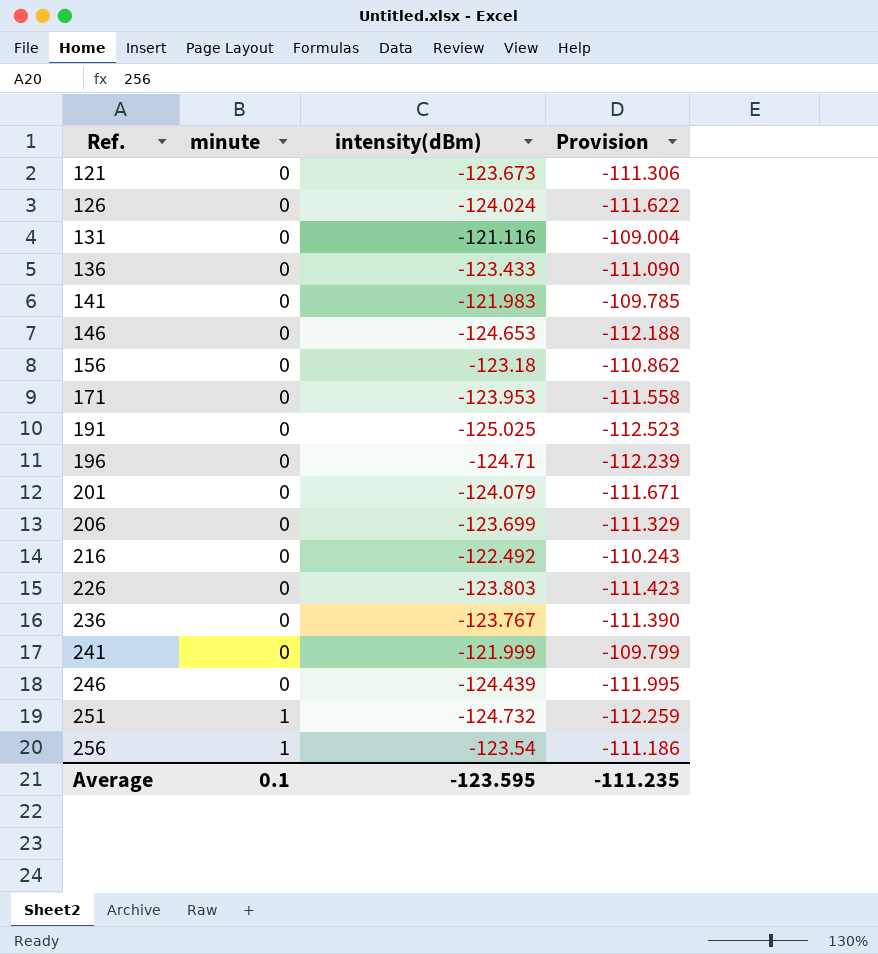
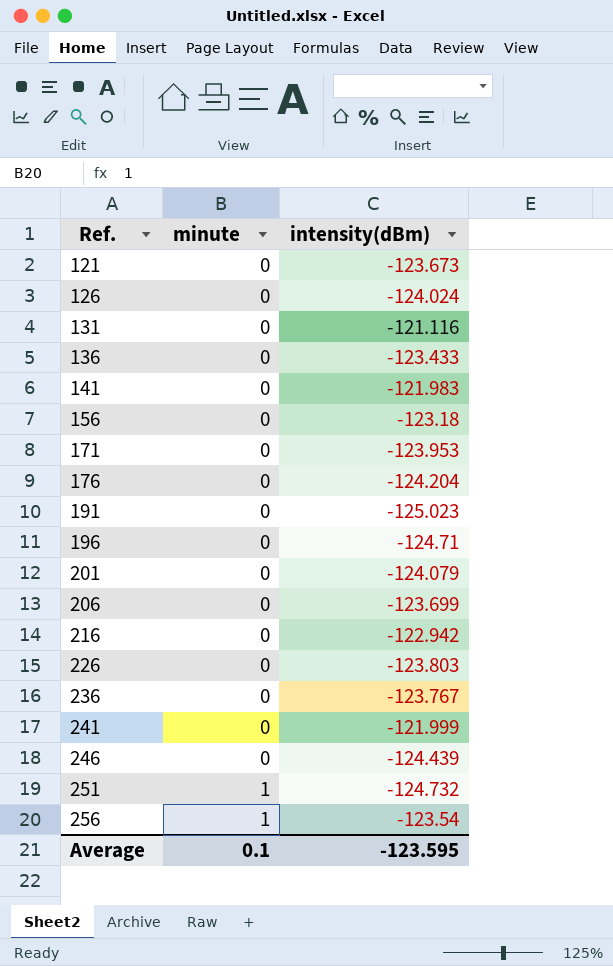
column Provision | formula: [intensity(dBm)] * 0.9 -> none
row 146: 0 | -124.653 | -112.188 -> none
row 176: none -> 0 | -124.204
191 | intensity(dBm): -125.025 -> -125.023
216 | intensity(dBm): -122.492 -> -122.942

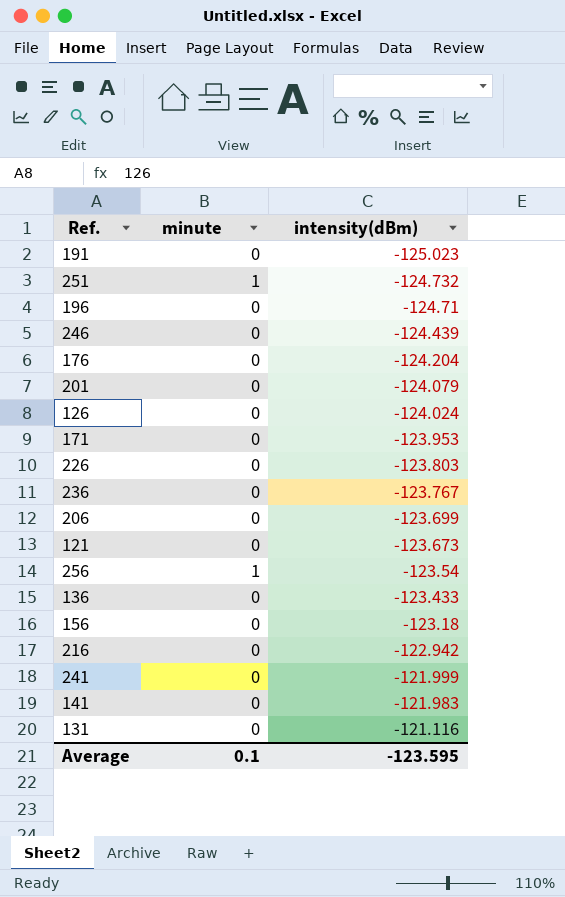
row order: Ref. ascending -> intensity(dBm) ascending

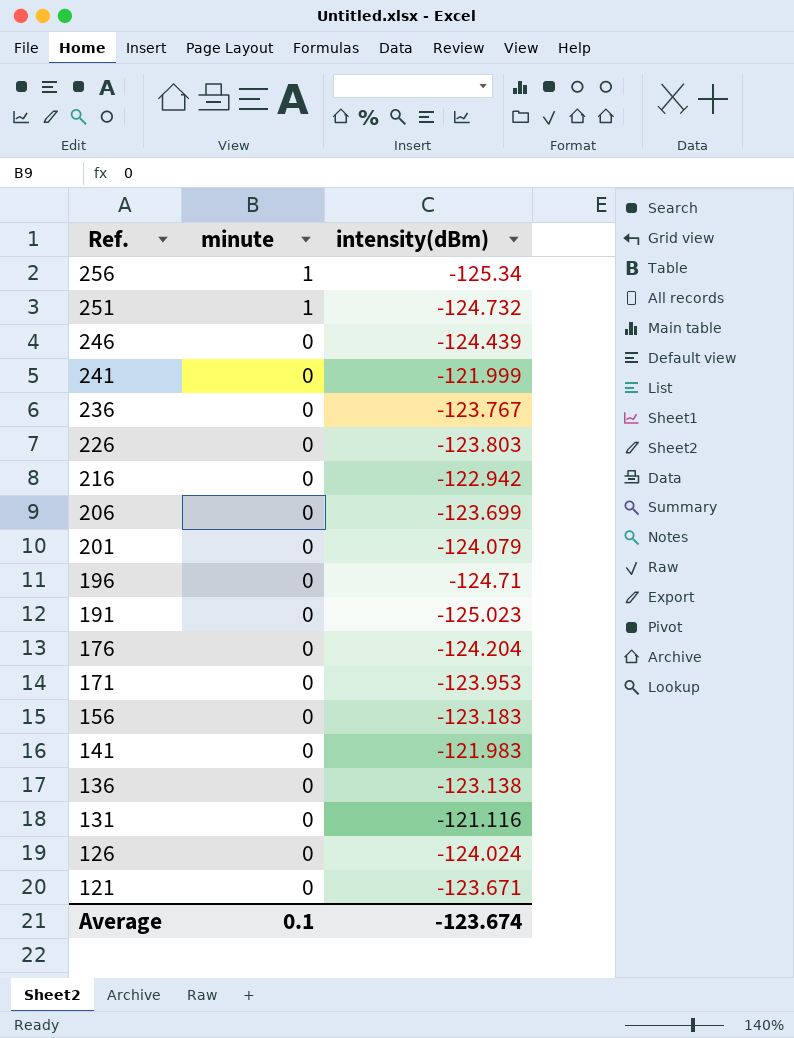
row order: intensity(dBm) ascending -> Ref. descending
256 | intensity(dBm): -123.54 -> -125.34
156 | intensity(dBm): -123.18 -> -123.183
136 | intensity(dBm): -123.433 -> -123.138
121 | intensity(dBm): -123.673 -> -123.671
Average | intensity(dBm): -123.595 -> -123.674

